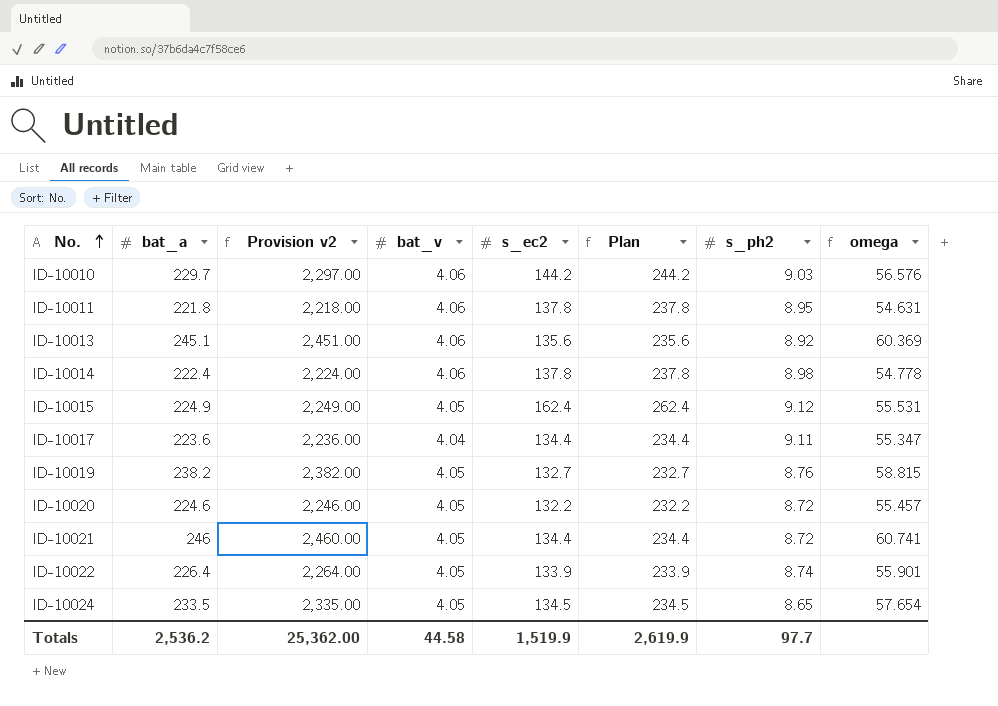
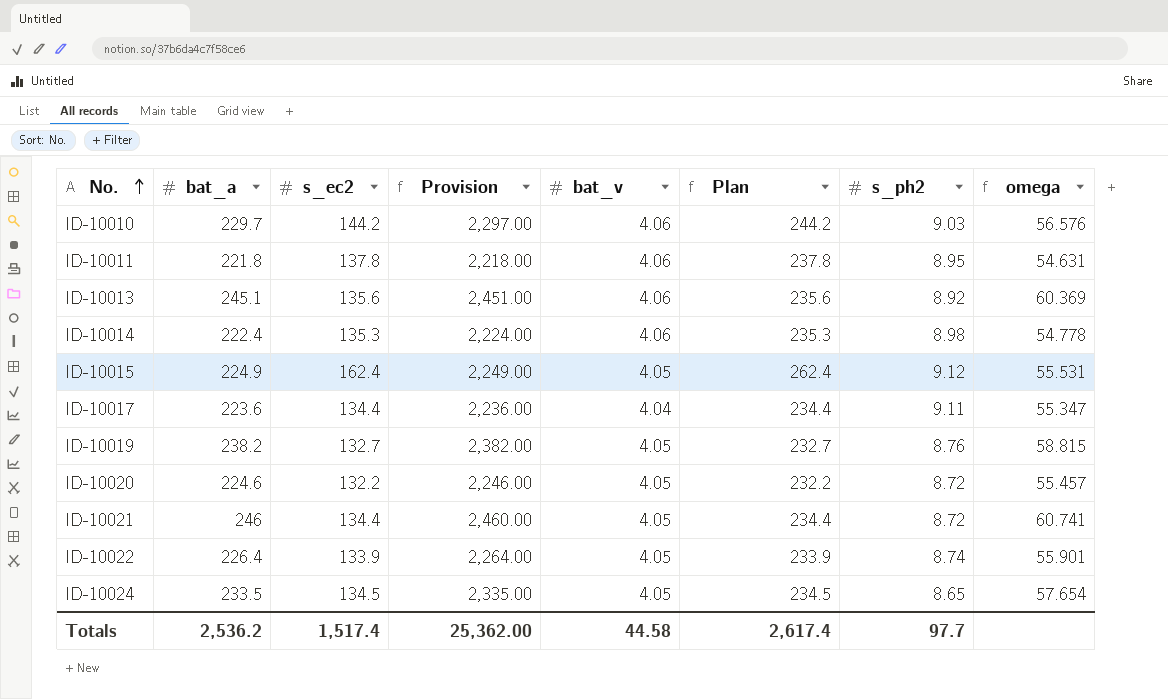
column s_ec2 | position: 5 -> 3
column name: Provision v2 -> Provision
ID-10014 | s_ec2: 137.8 -> 135.3
ID-10014 | Plan: 237.8 -> 235.3
Totals | s_ec2: 1,519.9 -> 1,517.4
Totals | Plan: 2,619.9 -> 2,617.4

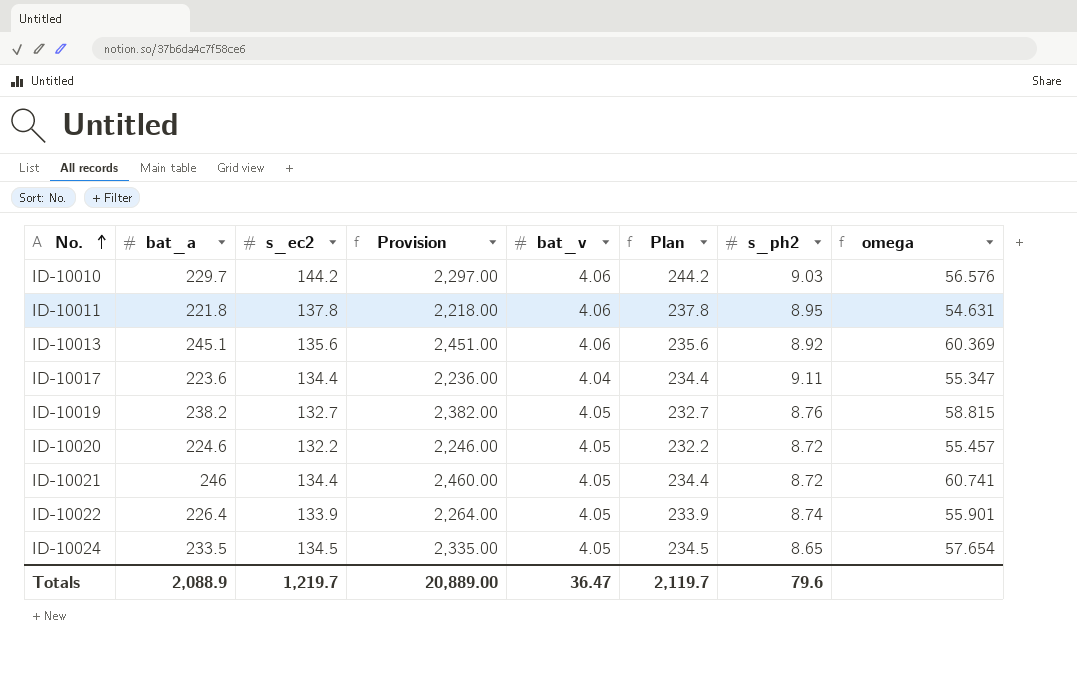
row ID-10014: 222.4 | 135.3 | 2,224.00 | 4.06 | 235.3 | 8.98 | 54.778 -> none
row ID-10015: 224.9 | 162.4 | 2,249.00 | 4.05 | 262.4 | 9.12 | 55.531 -> none
Totals | bat_a: 2,536.2 -> 2,088.9
Totals | s_ec2: 1,517.4 -> 1,219.7
Totals | Provision: 25,362.00 -> 20,889.00
Totals | bat_v: 44.58 -> 36.47
Totals | Plan: 2,617.4 -> 2,119.7
Totals | s_ph2: 97.7 -> 79.6

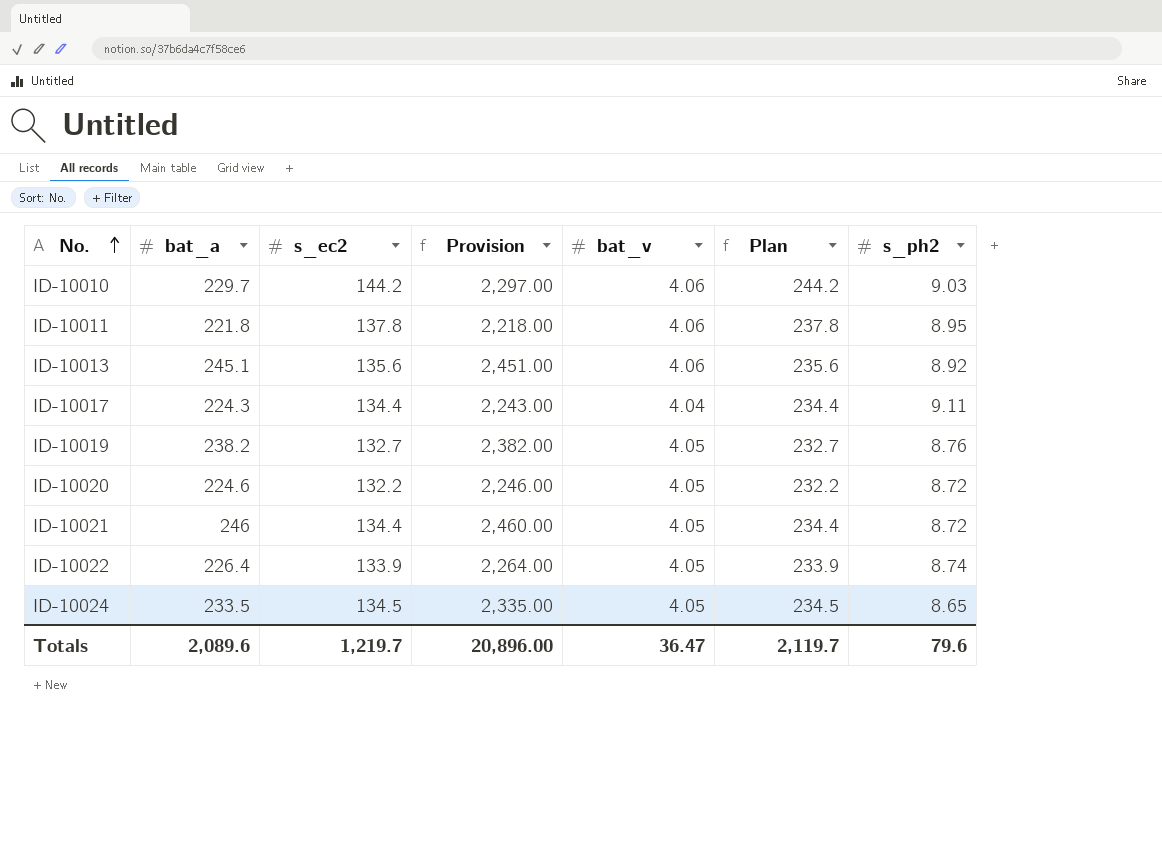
column omega | formula: [bat_a] / [bat_v] -> none
ID-10017 | bat_a: 223.6 -> 224.3
ID-10017 | Provision: 2,236.00 -> 2,243.00
Totals | bat_a: 2,088.9 -> 2,089.6
Totals | Provision: 20,889.00 -> 20,896.00

